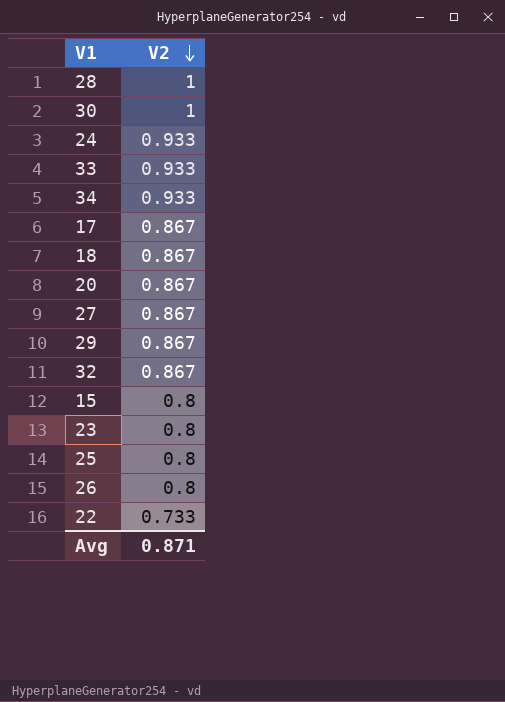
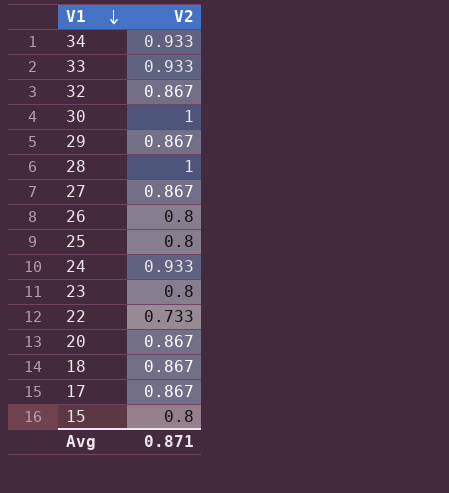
row order: V2 descending -> V1 descending

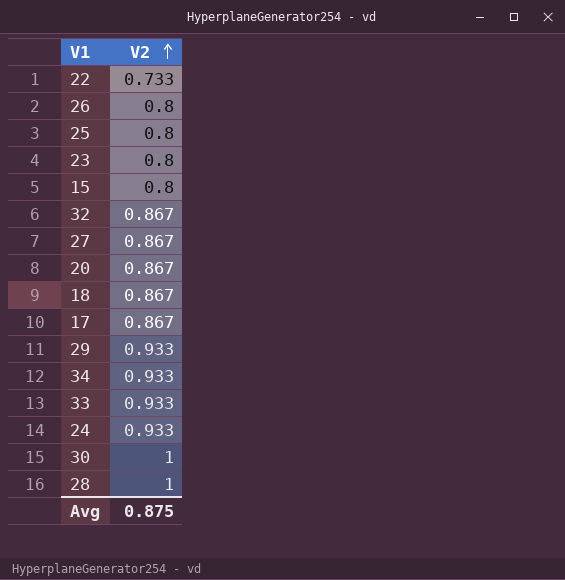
row order: V1 descending -> V2 ascending
29 | V2: 0.867 -> 0.933
Avg | V2: 0.871 -> 0.875

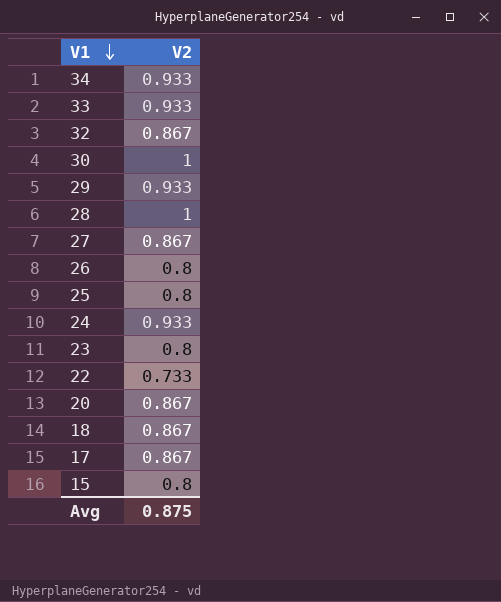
row order: V2 ascending -> V1 descending

